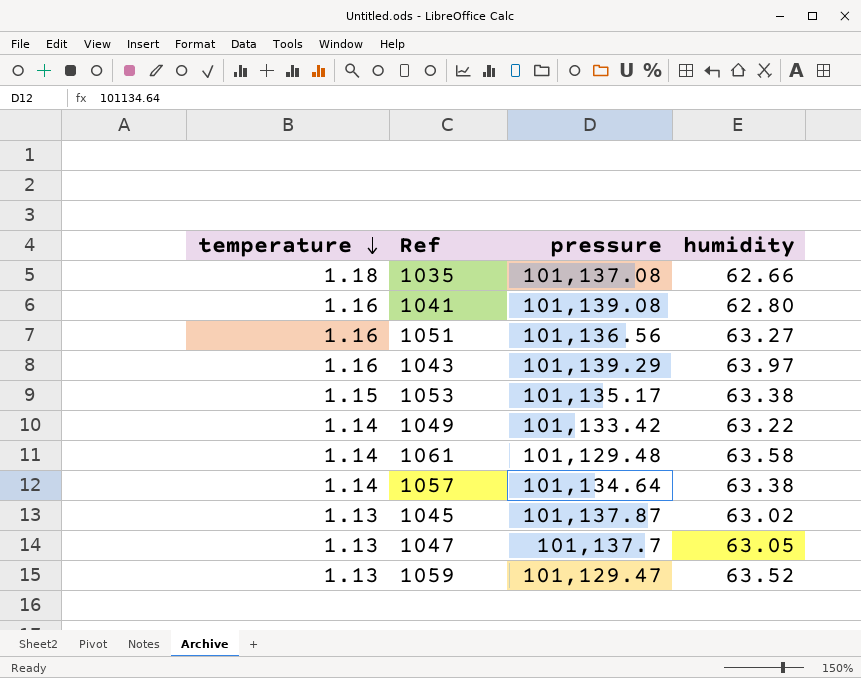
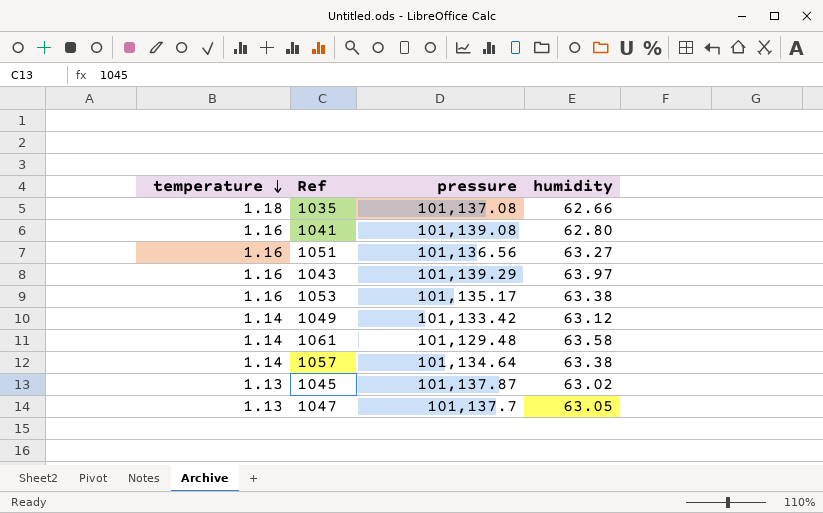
row 1059: 1.13 | 101,129.47 | 63.52 -> none
1053 | temperature: 1.15 -> 1.16
1049 | humidity: 63.22 -> 63.12

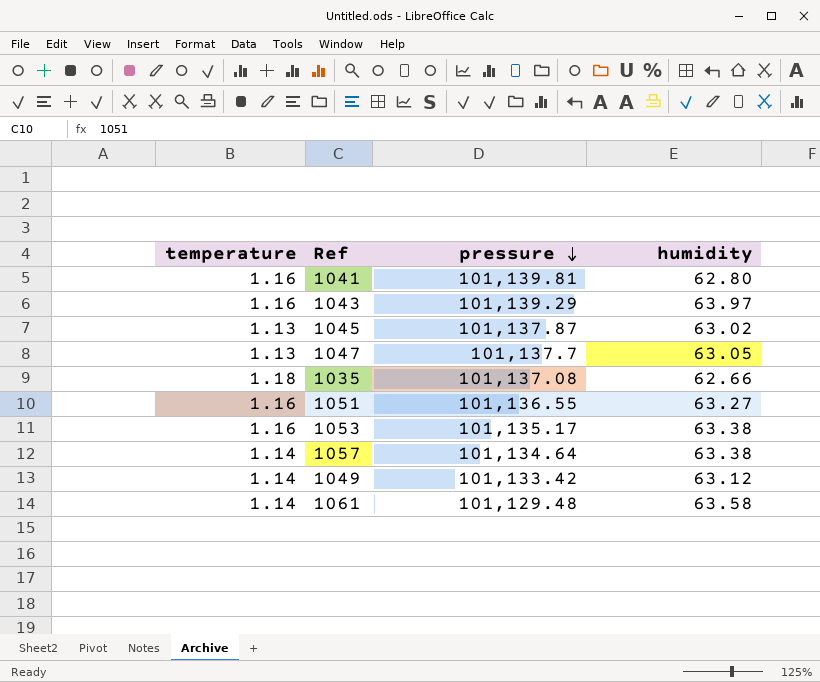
row order: temperature descending -> pressure descending
1041 | pressure: 101,139.08 -> 101,139.81
1051 | pressure: 101,136.56 -> 101,136.55

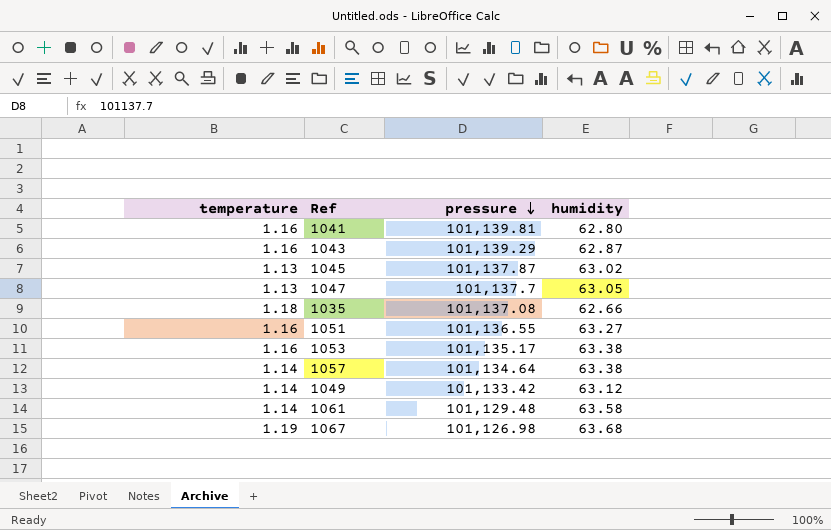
1043 | humidity: 63.97 -> 62.87
row 1067: none -> 1.19 | 101,126.98 | 63.68

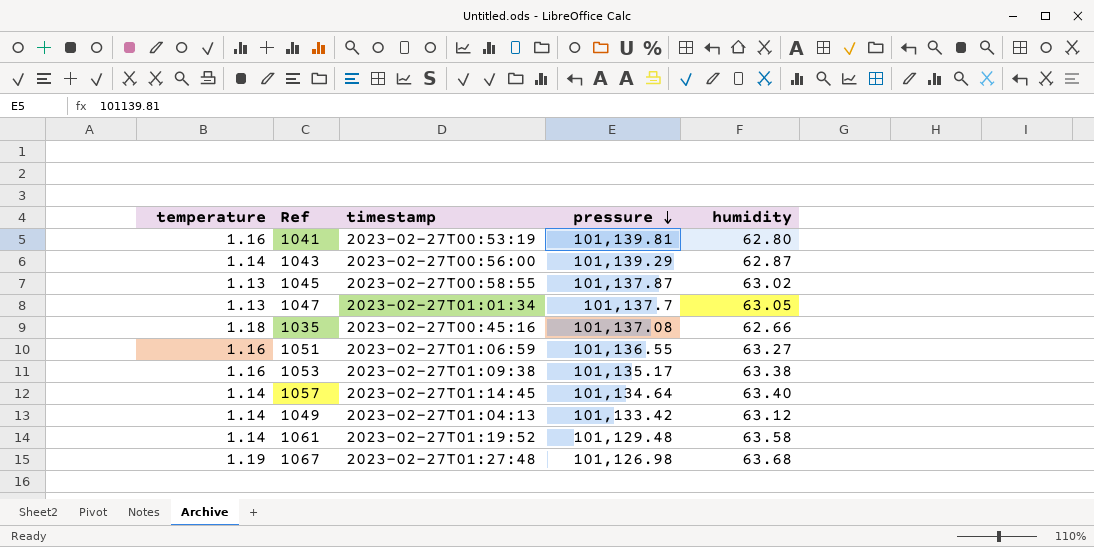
column timestamp | position: none -> 3
1043 | temperature: 1.16 -> 1.14
1057 | humidity: 63.38 -> 63.40

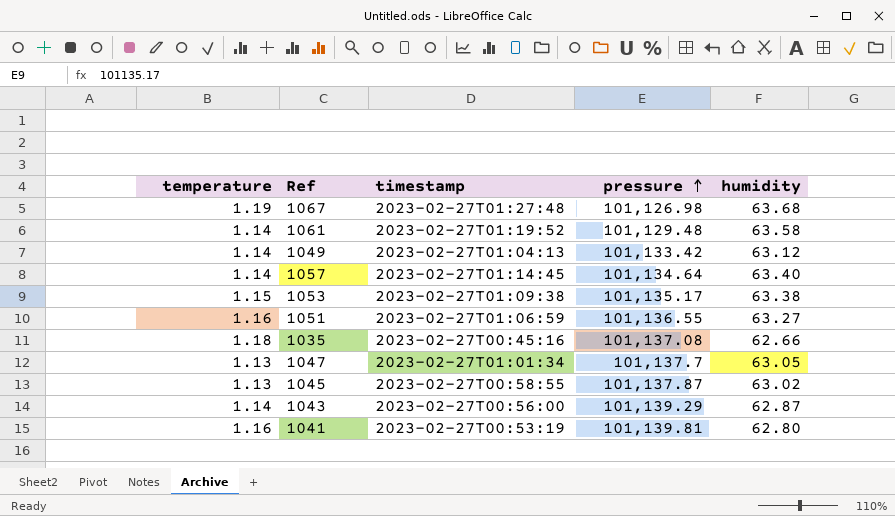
row order: pressure descending -> pressure ascending
1053 | temperature: 1.16 -> 1.15

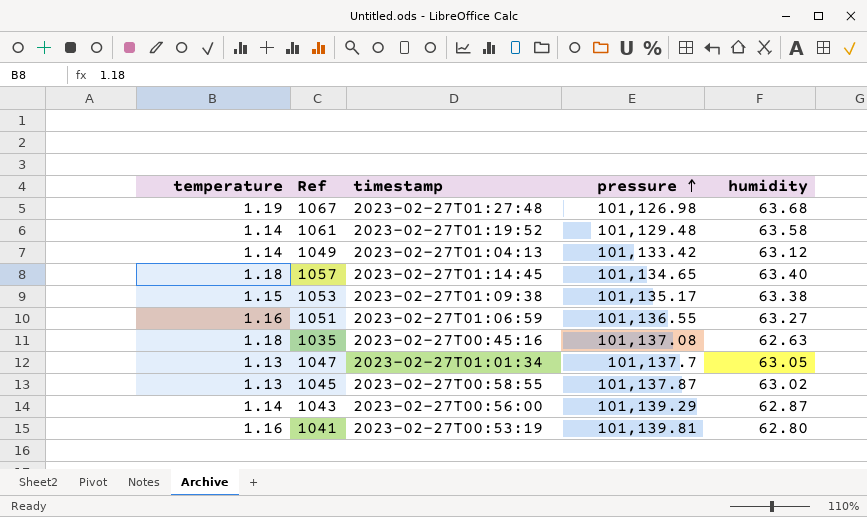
1057 | temperature: 1.14 -> 1.18
1057 | pressure: 101,134.64 -> 101,134.65
1035 | humidity: 62.66 -> 62.63

